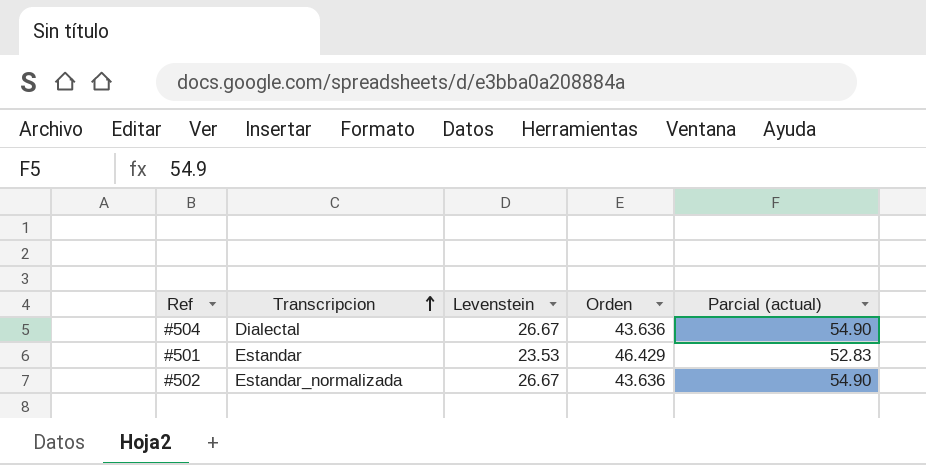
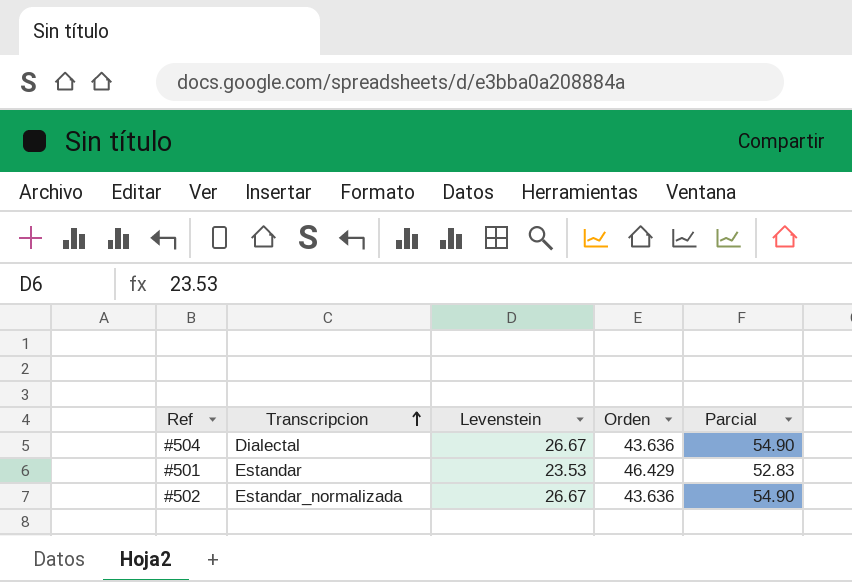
column name: Parcial (actual) -> Parcial

